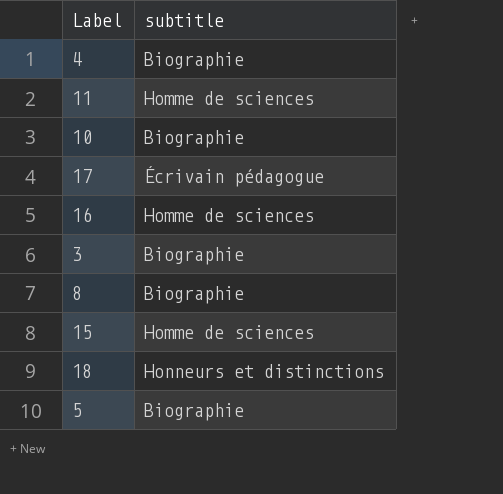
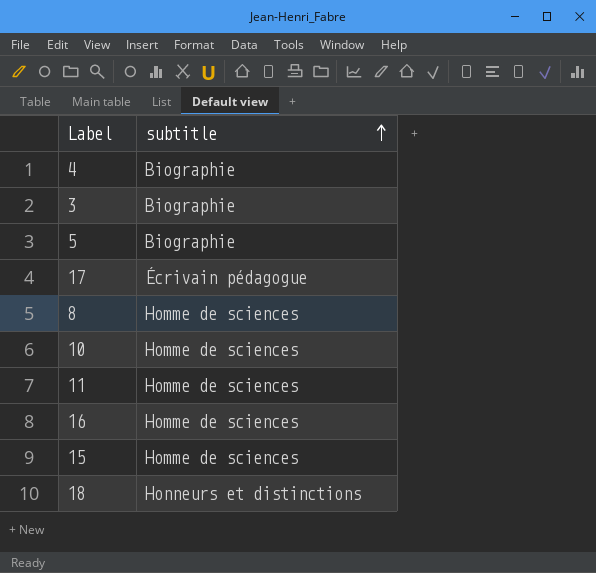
row order: none -> subtitle ascending
8 | subtitle: Biographie -> Homme de sciences
10 | subtitle: Biographie -> Homme de sciences

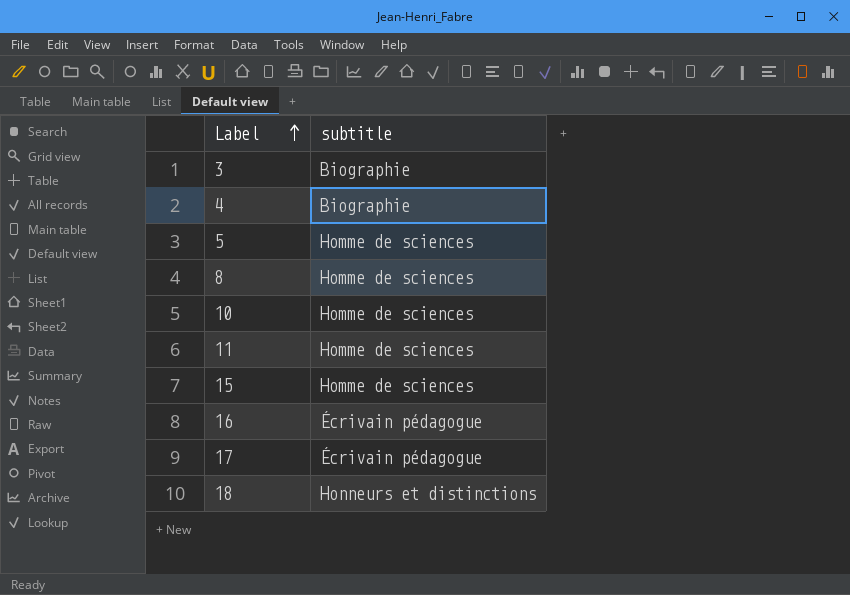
row order: subtitle ascending -> Label ascending
5 | subtitle: Biographie -> Homme de sciences
16 | subtitle: Homme de sciences -> Écrivain pédagogue

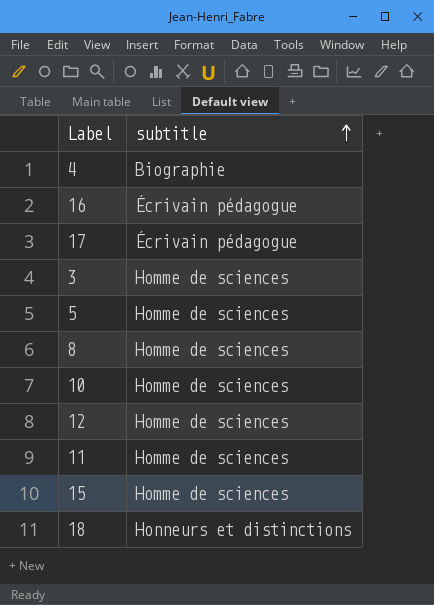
row order: Label ascending -> subtitle ascending
3 | subtitle: Biographie -> Homme de sciences
row 12: none -> Homme de sciences

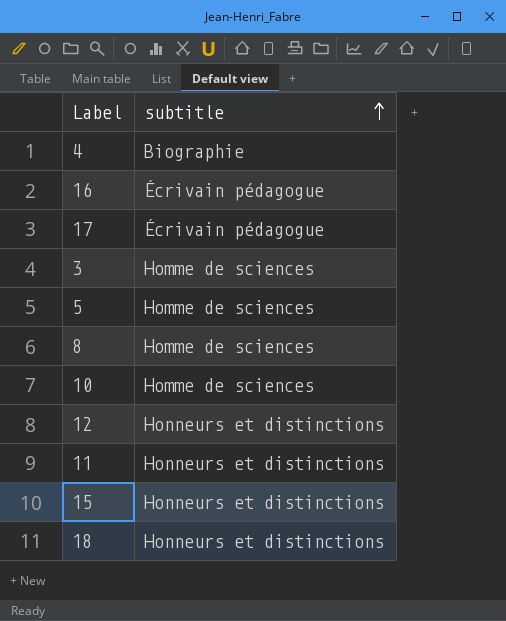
12 | subtitle: Homme de sciences -> Honneurs et distinctions
11 | subtitle: Homme de sciences -> Honneurs et distinctions
15 | subtitle: Homme de sciences -> Honneurs et distinctions

